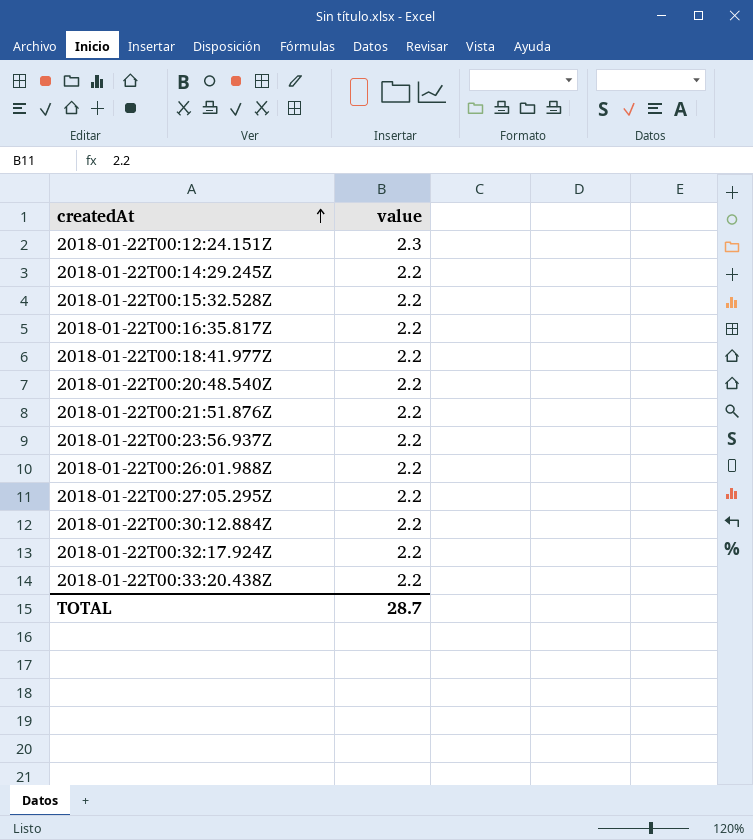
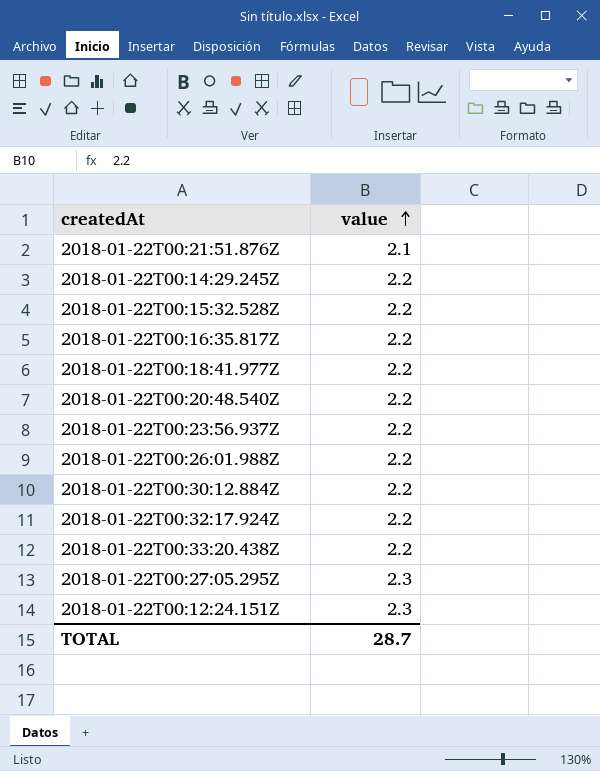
row order: createdAt ascending -> value ascending
2018-01-22T00:21:51.876Z | value: 2.2 -> 2.1
2018-01-22T00:27:05.295Z | value: 2.2 -> 2.3

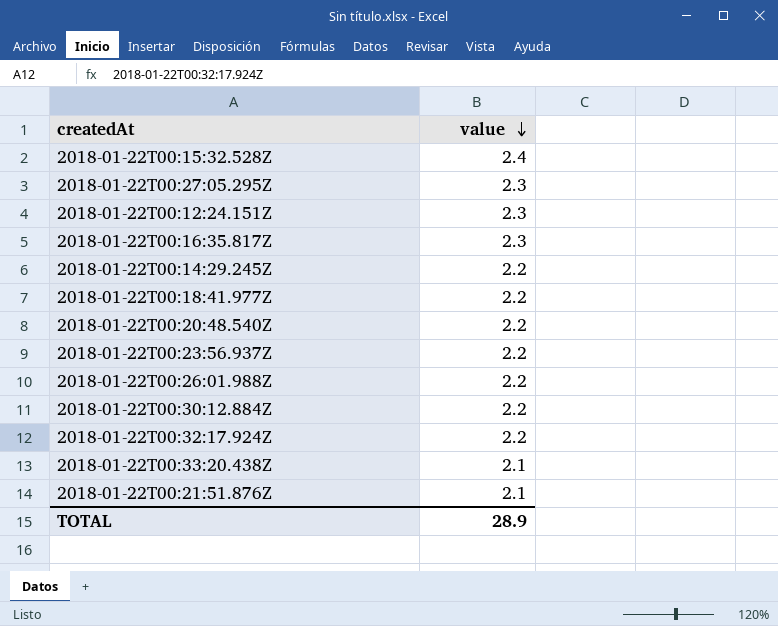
row order: value ascending -> value descending
2018-01-22T00:15:32.528Z | value: 2.2 -> 2.4
2018-01-22T00:16:35.817Z | value: 2.2 -> 2.3
2018-01-22T00:33:20.438Z | value: 2.2 -> 2.1
TOTAL | value: 28.7 -> 28.9

